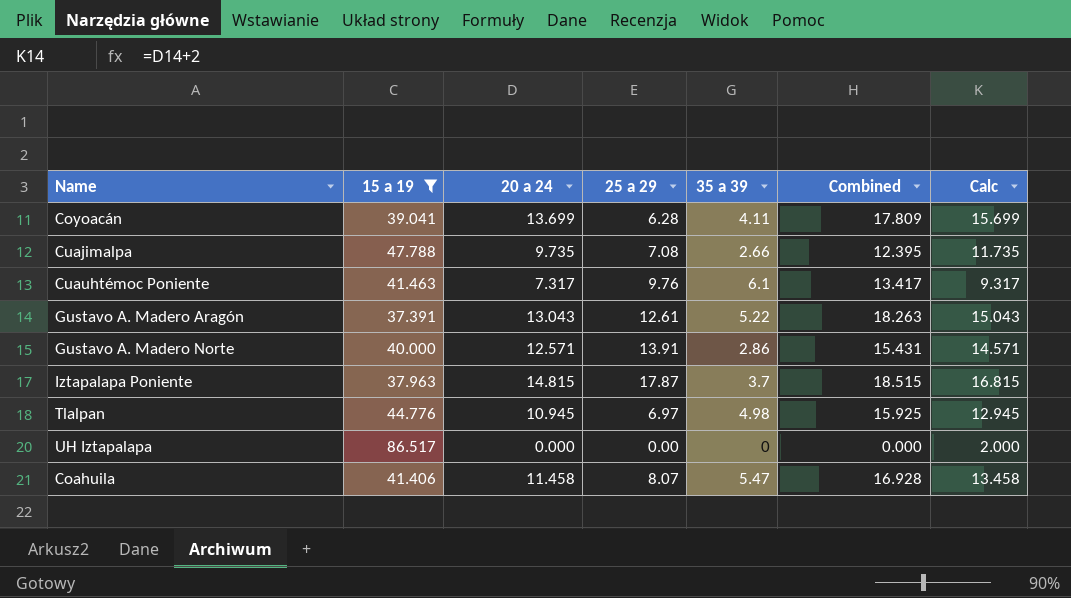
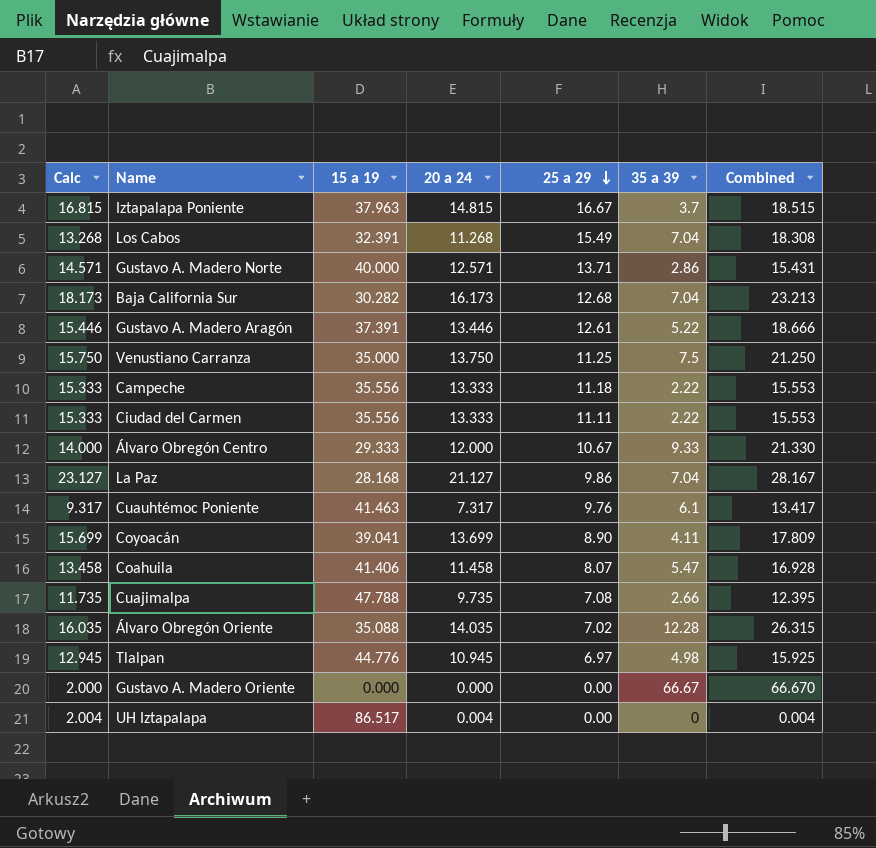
filter: 15 a 19 >= 37.391 -> none
row order: none -> 25 a 29 descending
column Calc | position: 7 -> 1
Iztapalapa Poniente | 25 a 29: 17.87 -> 16.67
Gustavo A. Madero Norte | 25 a 29: 13.91 -> 13.71
Gustavo A. Madero Aragón | Calc: 15.043 -> 15.446
Gustavo A. Madero Aragón | 20 a 24: 13.043 -> 13.446
Gustavo A. Madero Aragón | Combined: 18.263 -> 18.666
Coyoacán | 25 a 29: 6.28 -> 8.90
UH Iztapalapa | Calc: 2.000 -> 2.004
UH Iztapalapa | 20 a 24: 0.000 -> 0.004
UH Iztapalapa | Combined: 0.000 -> 0.004

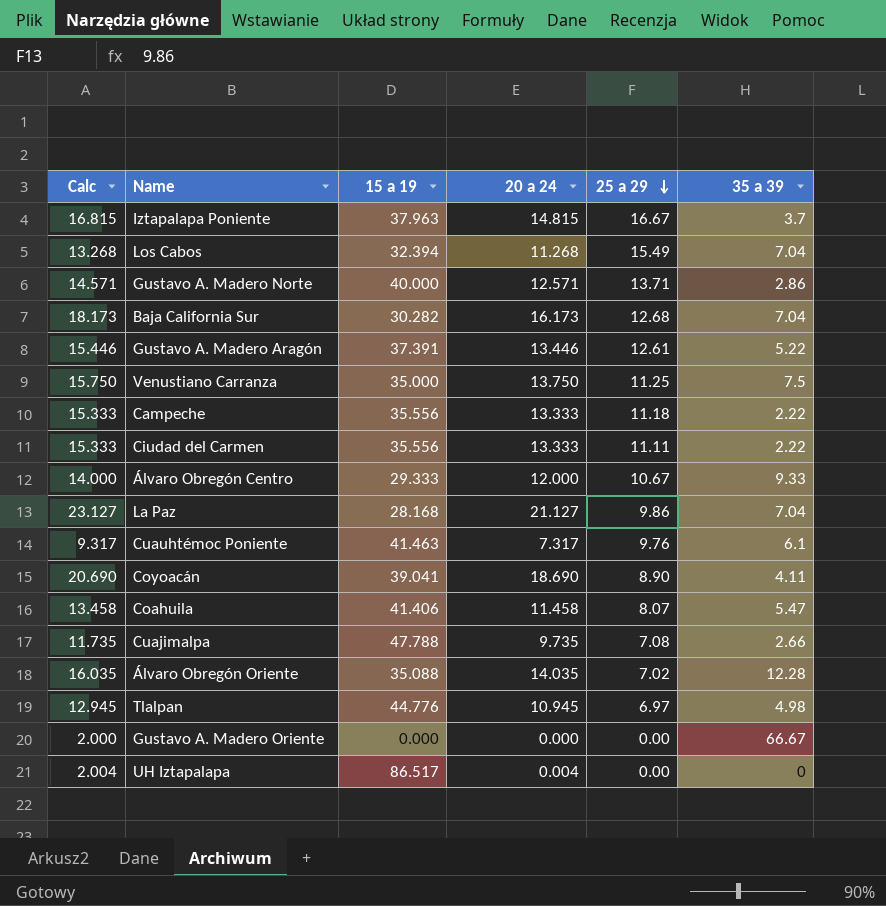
column Combined | formula: [20 a 24] + [35 a 39] -> none
Los Cabos | 15 a 19: 32.391 -> 32.394
Coyoacán | Calc: 15.699 -> 20.690
Coyoacán | 20 a 24: 13.699 -> 18.690

